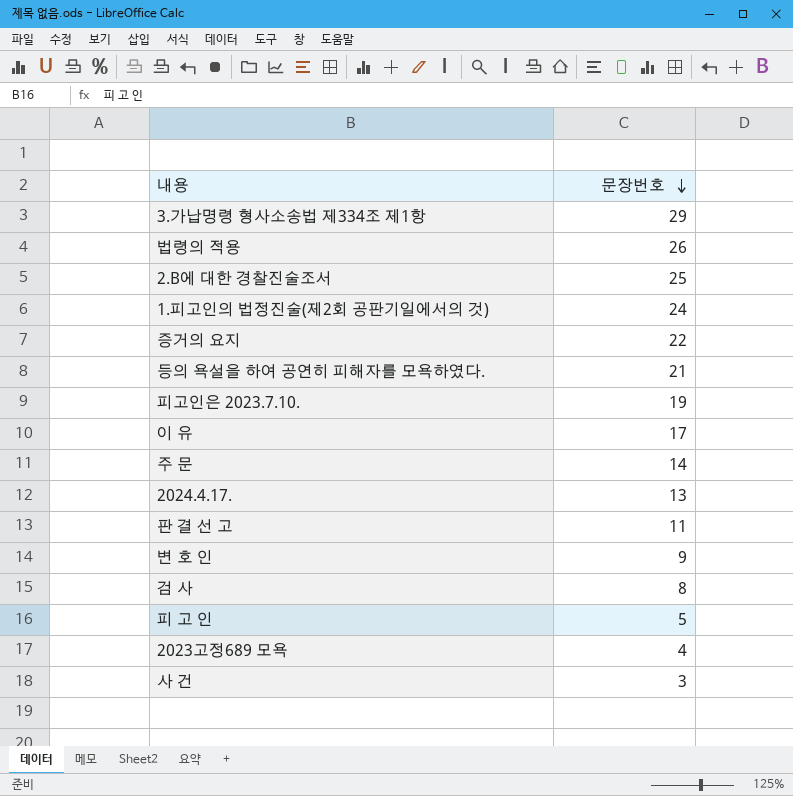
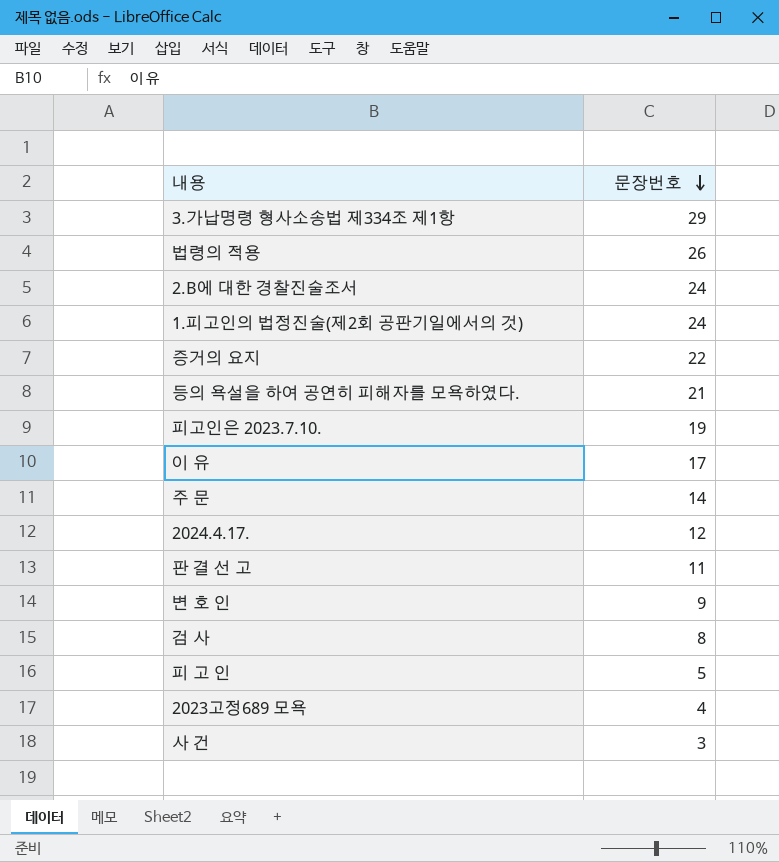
2.B에 대한 경찰진술조서 | 문장번호: 25 -> 24
2024.4.17. | 문장번호: 13 -> 12

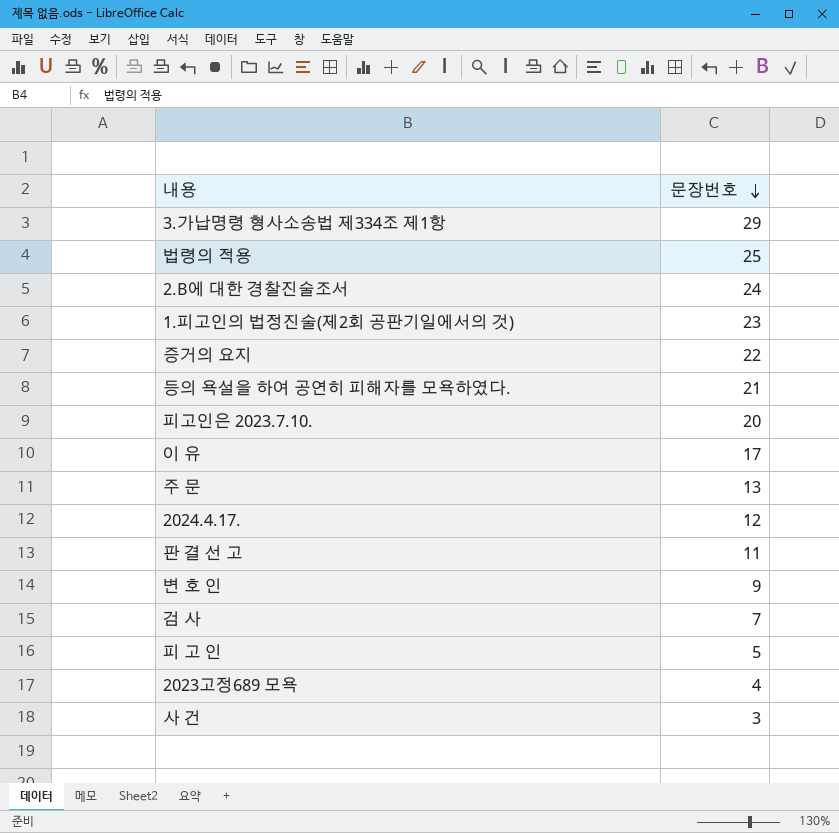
법령의 적용 | 문장번호: 26 -> 25
1.피고인의 법정진술(제2회 공판기일에서의 것) | 문장번호: 24 -> 23
피고인은 2023.7.10. | 문장번호: 19 -> 20
주 문 | 문장번호: 14 -> 13
검 사 | 문장번호: 8 -> 7

